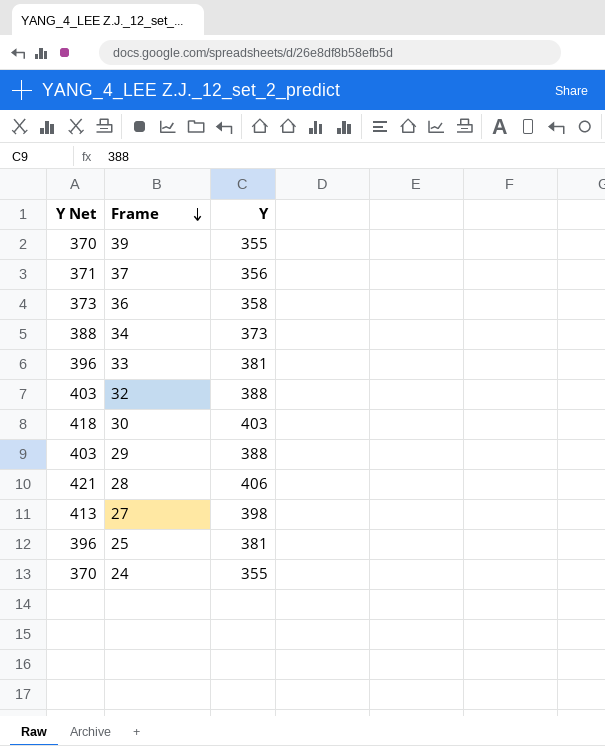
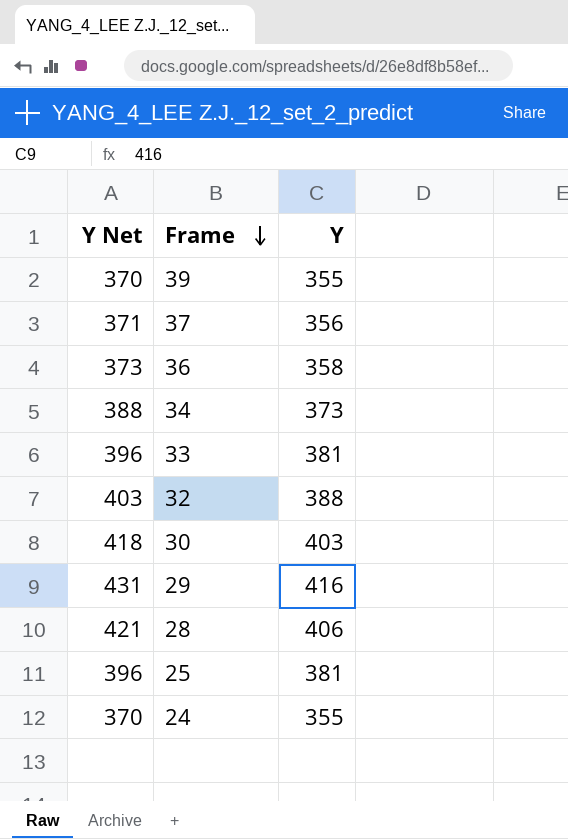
row 27: 413 | 398 -> none
29 | Y Net: 403 -> 431
29 | Y: 388 -> 416

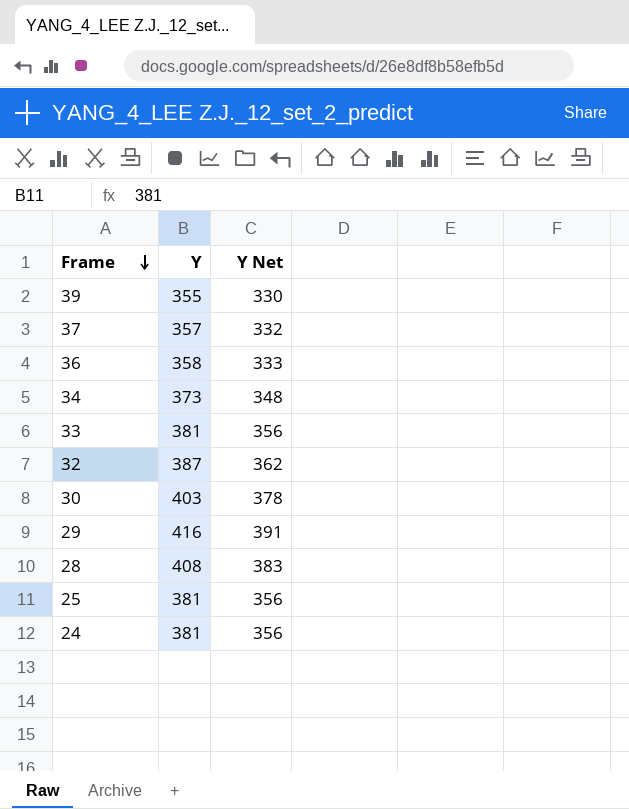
column Y Net | formula: [Y] + 15 -> [Y] - 25
column Y Net | position: 1 -> 3
37 | Y: 356 -> 357
32 | Y: 388 -> 387
28 | Y: 406 -> 408
24 | Y: 355 -> 381

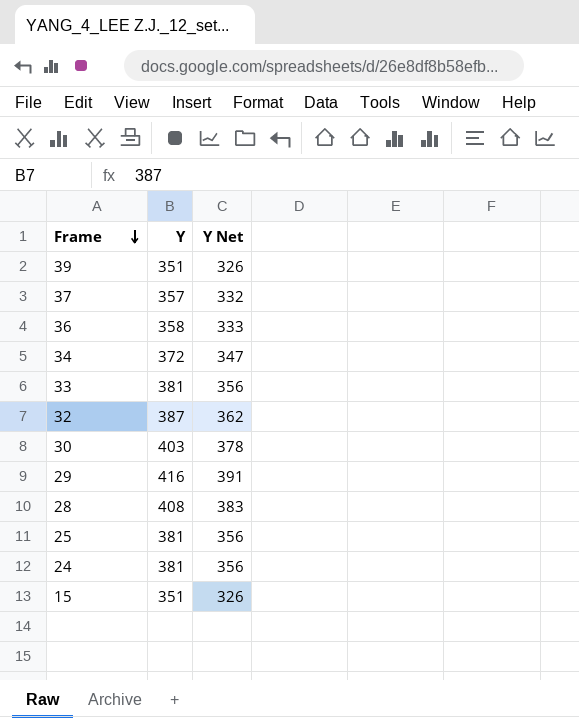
39 | Y: 355 -> 351
39 | Y Net: 330 -> 326
34 | Y: 373 -> 372
34 | Y Net: 348 -> 347
row 15: none -> 351 | 326

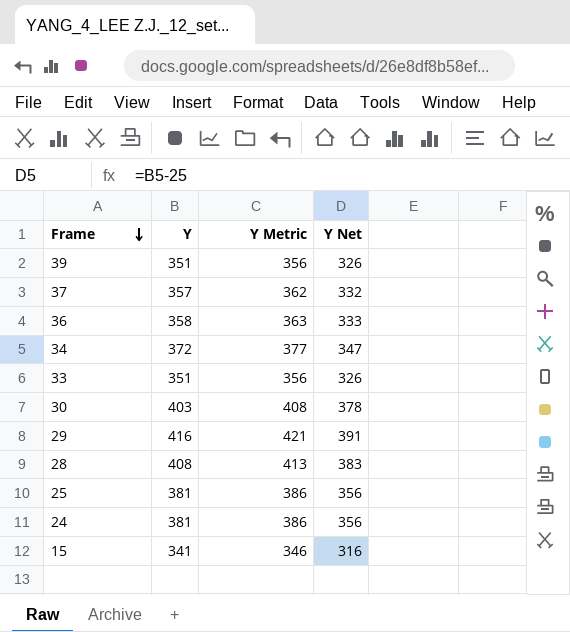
column Y Metric | formula: none -> [Y] + 5
row 32: 387 | 362 -> none
33 | Y: 381 -> 351
33 | Y Net: 356 -> 326
15 | Y: 351 -> 341
15 | Y Net: 326 -> 316

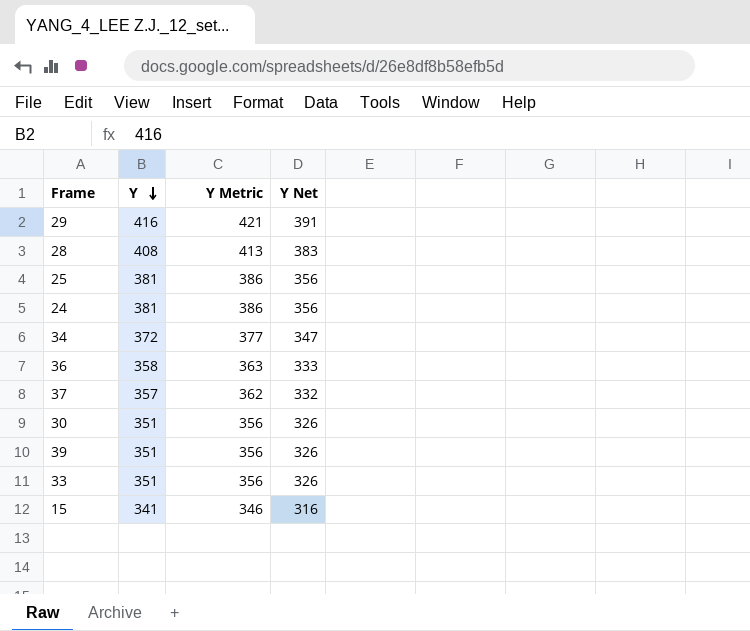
row order: Frame descending -> Y descending
30 | Y: 403 -> 351
30 | Y Metric: 408 -> 356
30 | Y Net: 378 -> 326

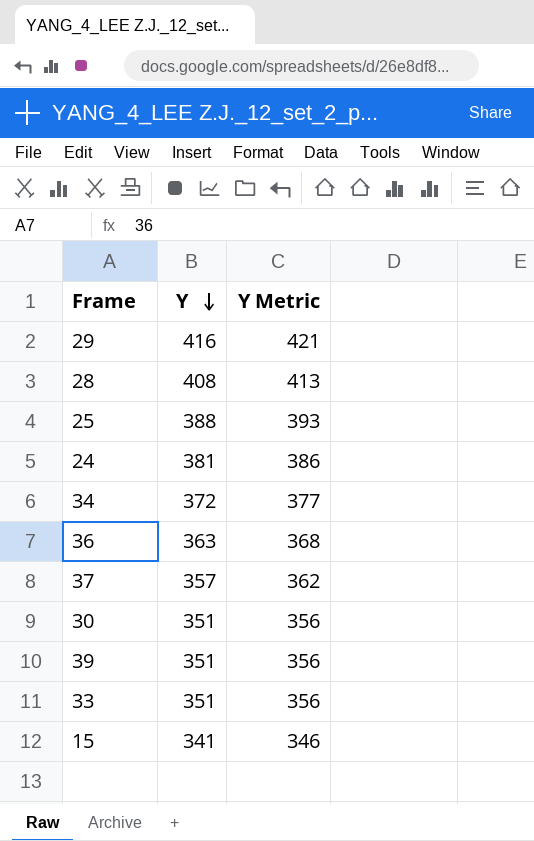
column Y Net | formula: [Y] - 25 -> none
25 | Y: 381 -> 388
25 | Y Metric: 386 -> 393
36 | Y: 358 -> 363
36 | Y Metric: 363 -> 368

